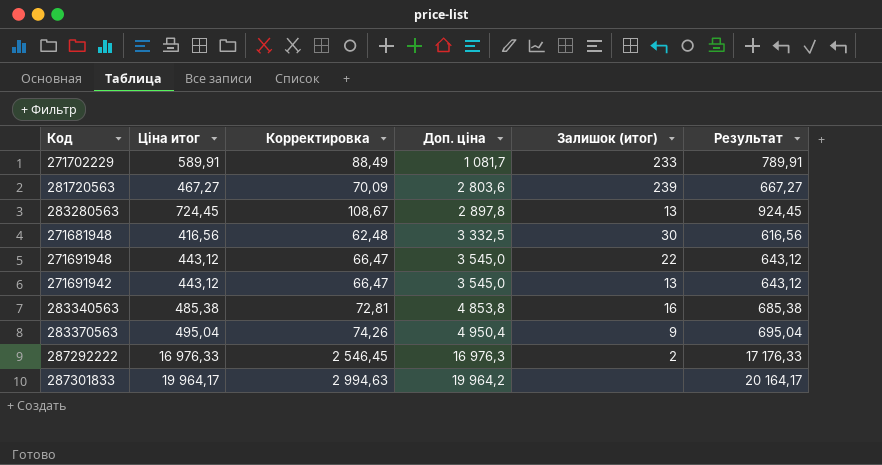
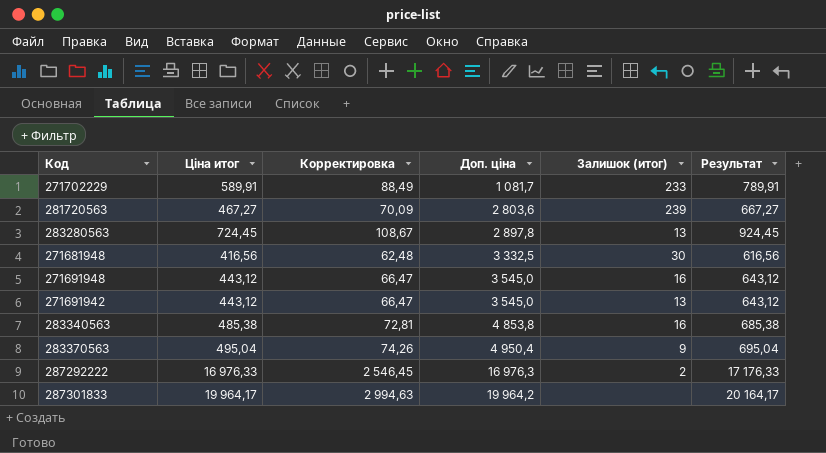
271691948 | Залишок (итог): 22 -> 16

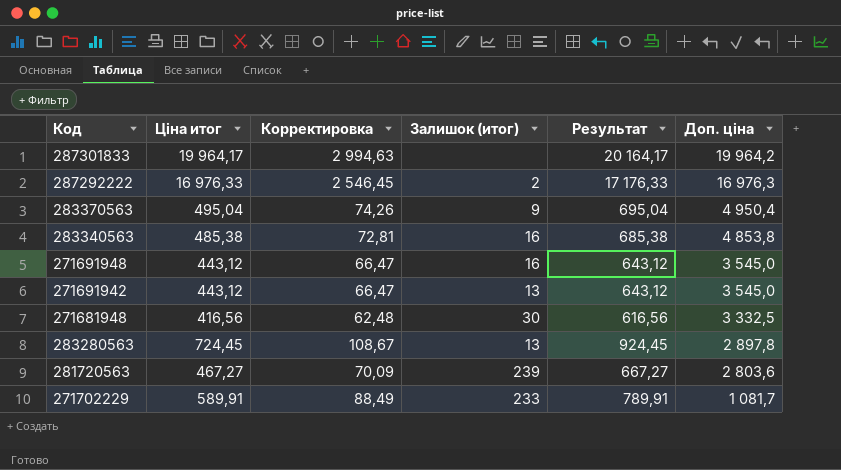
row order: Доп. ціна ascending -> Доп. ціна descending
column Доп. ціна | position: 4 -> 6

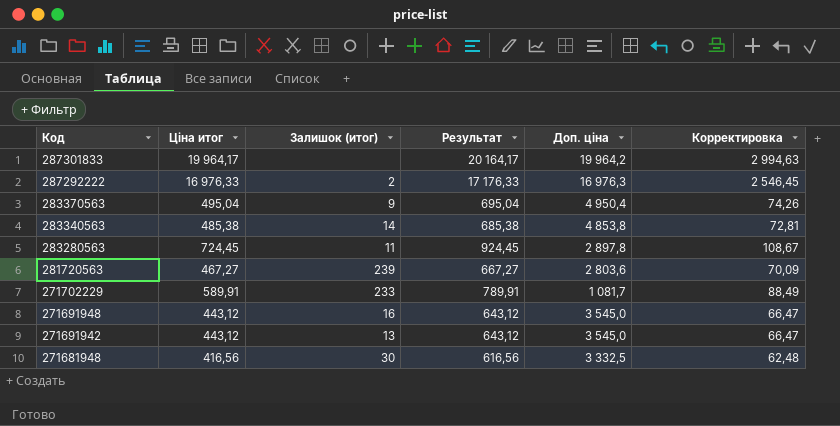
row order: Доп. ціна descending -> Код descending
column Корректировка | position: 3 -> 6
283340563 | Залишок (итог): 16 -> 14
283280563 | Залишок (итог): 13 -> 11

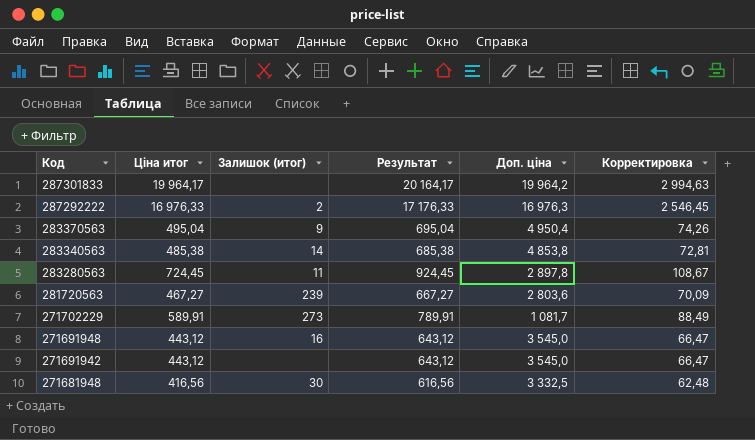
271702229 | Залишок (итог): 233 -> 273
271691942 | Залишок (итог): 13 -> none

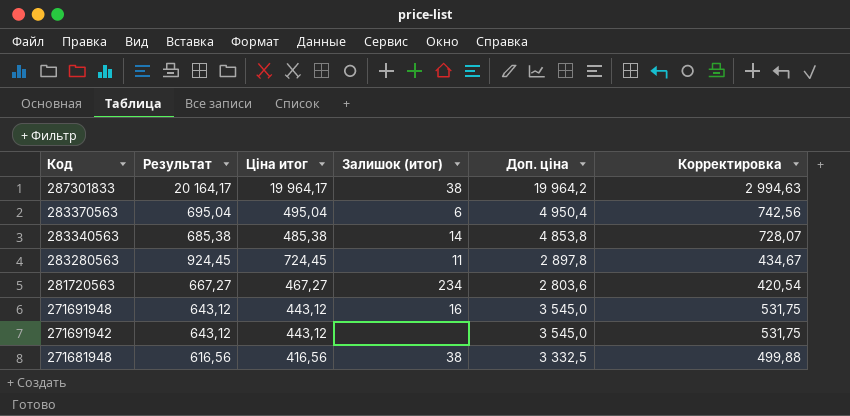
column Результат | position: 4 -> 2
column Корректировка | formula: [Ціна итог] * 0,15 -> [Доп. ціна] * 0,15
row 287292222: 16 976,33 | 2 | 17 176,33 | 16 976,3 | 2 546,45 -> none
row 271702229: 589,91 | 273 | 789,91 | 1 081,7 | 88,49 -> none
287301833 | Залишок (итог): none -> 38
283370563 | Залишок (итог): 9 -> 6
281720563 | Залишок (итог): 239 -> 234
271681948 | Залишок (итог): 30 -> 38

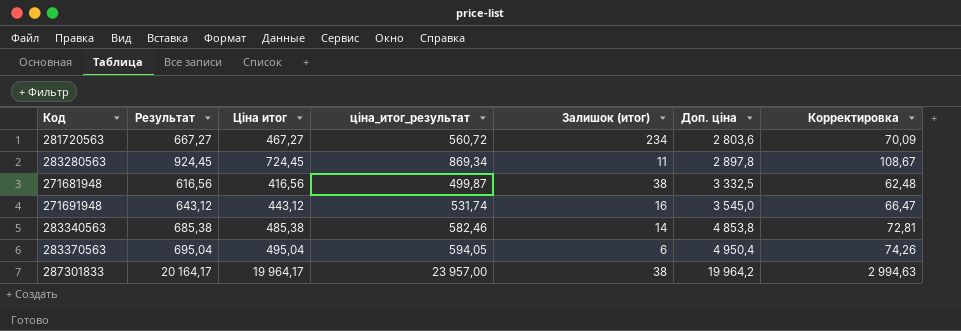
row order: Код descending -> Доп. ціна ascending
column ціна_итог_результат | formula: none -> [Ціна итог] * 1,2
column Корректировка | formula: [Доп. ціна] * 0,15 -> [Ціна итог] * 0,15
row 271691942: 643,12 | 443,12 | none | 3 545,0 | 531,75 -> none

